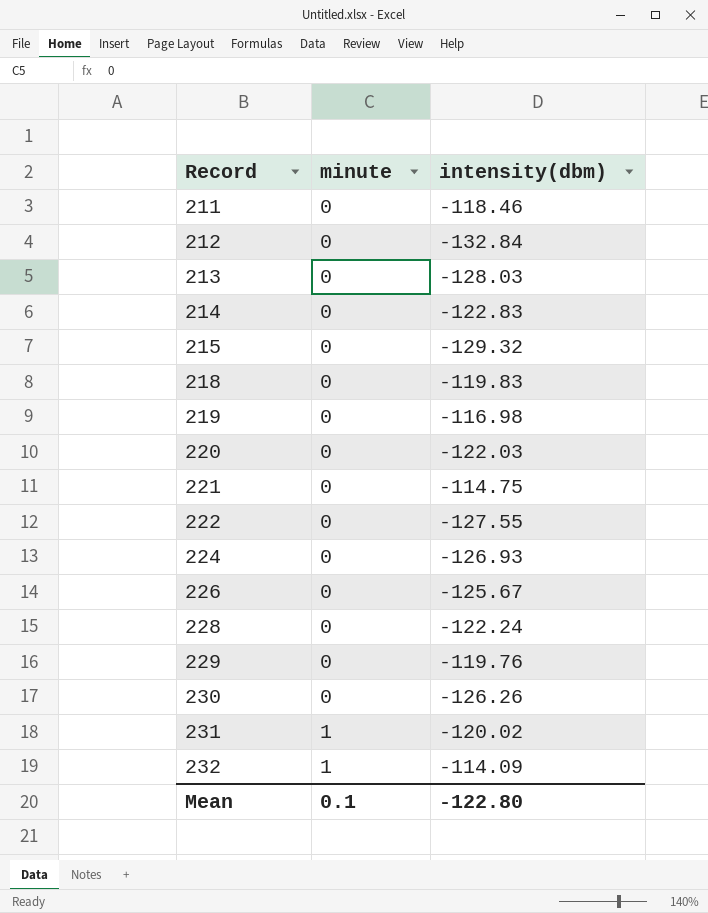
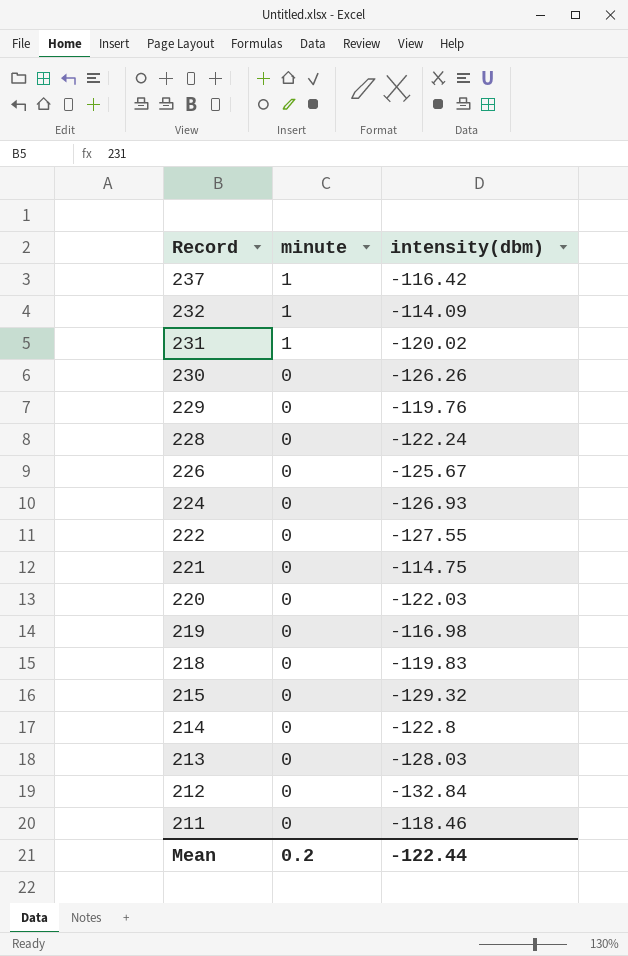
row order: Record ascending -> Record descending
row 237: none -> 1 | -116.42
214 | intensity(dbm): -122.83 -> -122.8
Mean | minute: 0.1 -> 0.2
Mean | intensity(dbm): -122.80 -> -122.44

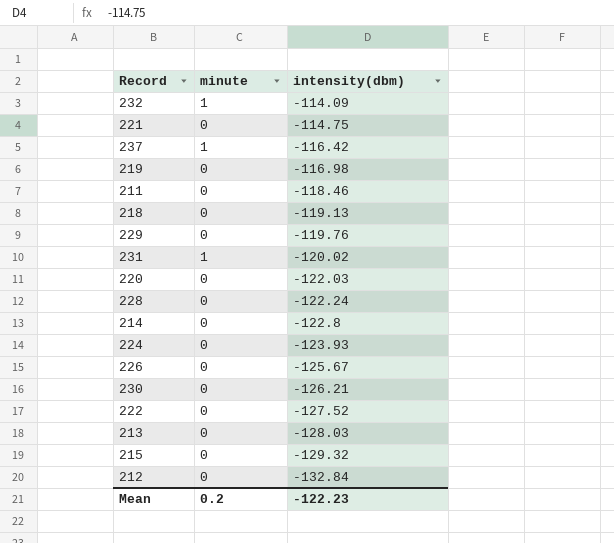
row order: Record descending -> intensity(dbm) descending
218 | intensity(dbm): -119.83 -> -119.13
224 | intensity(dbm): -126.93 -> -123.93
230 | intensity(dbm): -126.26 -> -126.21
222 | intensity(dbm): -127.55 -> -127.52
Mean | intensity(dbm): -122.44 -> -122.23

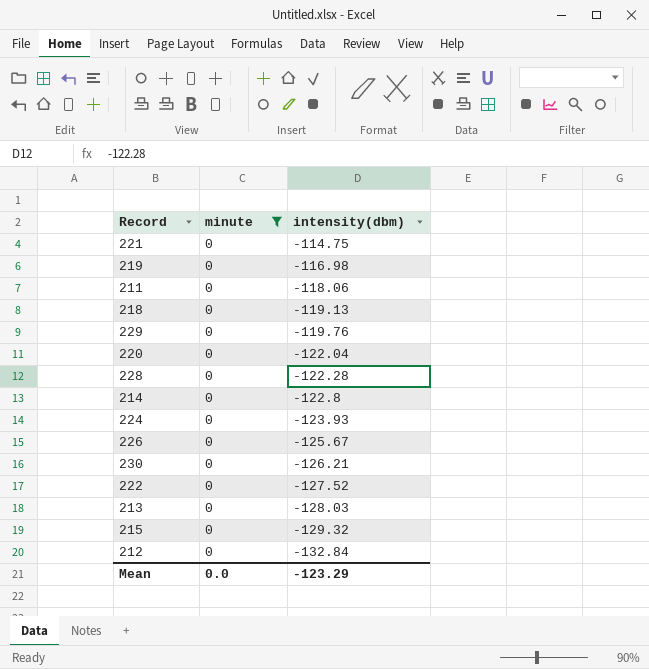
filter: none -> minute = 0
211 | intensity(dbm): -118.46 -> -118.06
220 | intensity(dbm): -122.03 -> -122.04
228 | intensity(dbm): -122.24 -> -122.28
Mean | minute: 0.2 -> 0.0
Mean | intensity(dbm): -122.23 -> -123.29

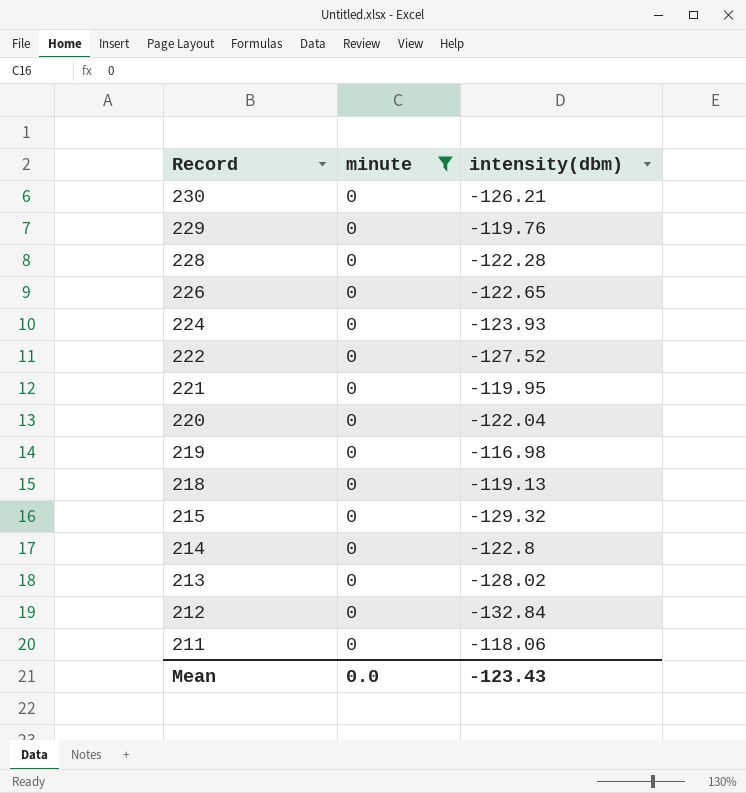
row order: intensity(dbm) descending -> Record descending
226 | intensity(dbm): -125.67 -> -122.65
221 | intensity(dbm): -114.75 -> -119.95
213 | intensity(dbm): -128.03 -> -128.02
Mean | intensity(dbm): -123.29 -> -123.43

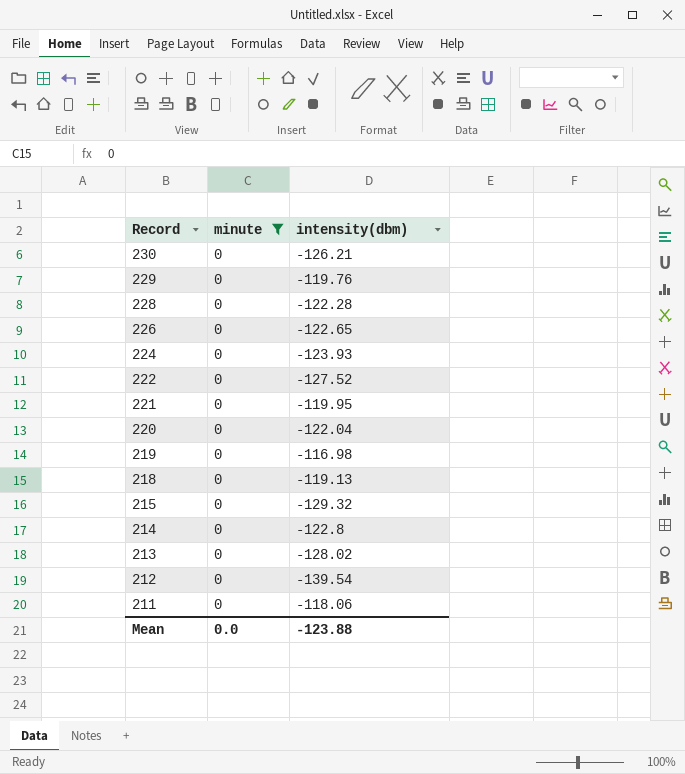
212 | intensity(dbm): -132.84 -> -139.54
Mean | intensity(dbm): -123.43 -> -123.88

